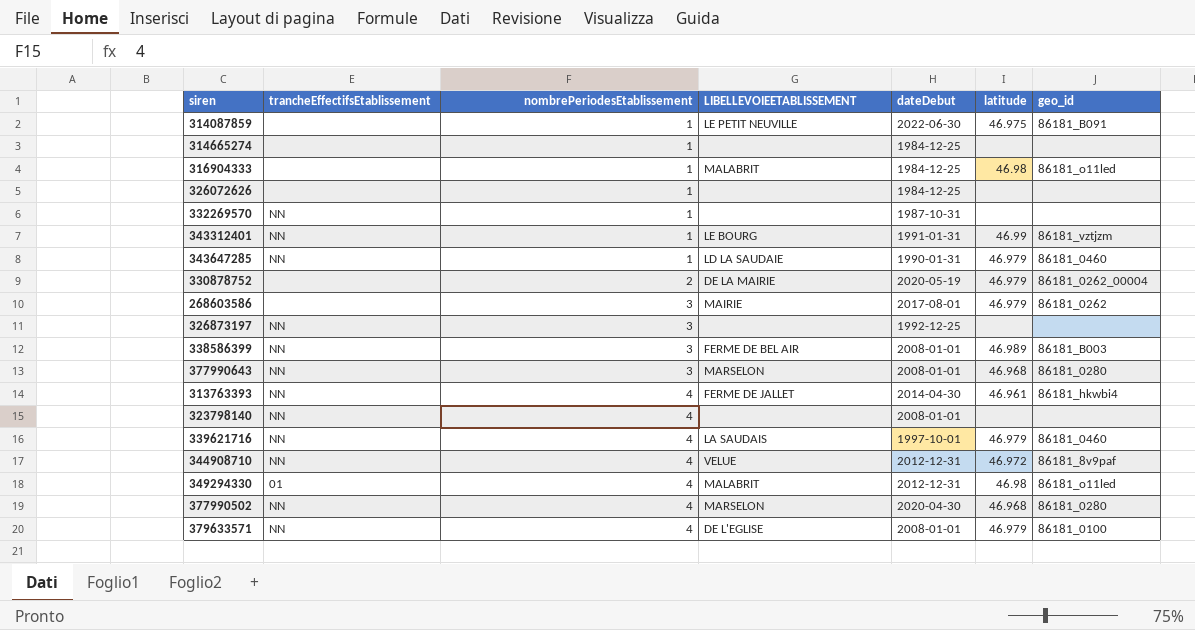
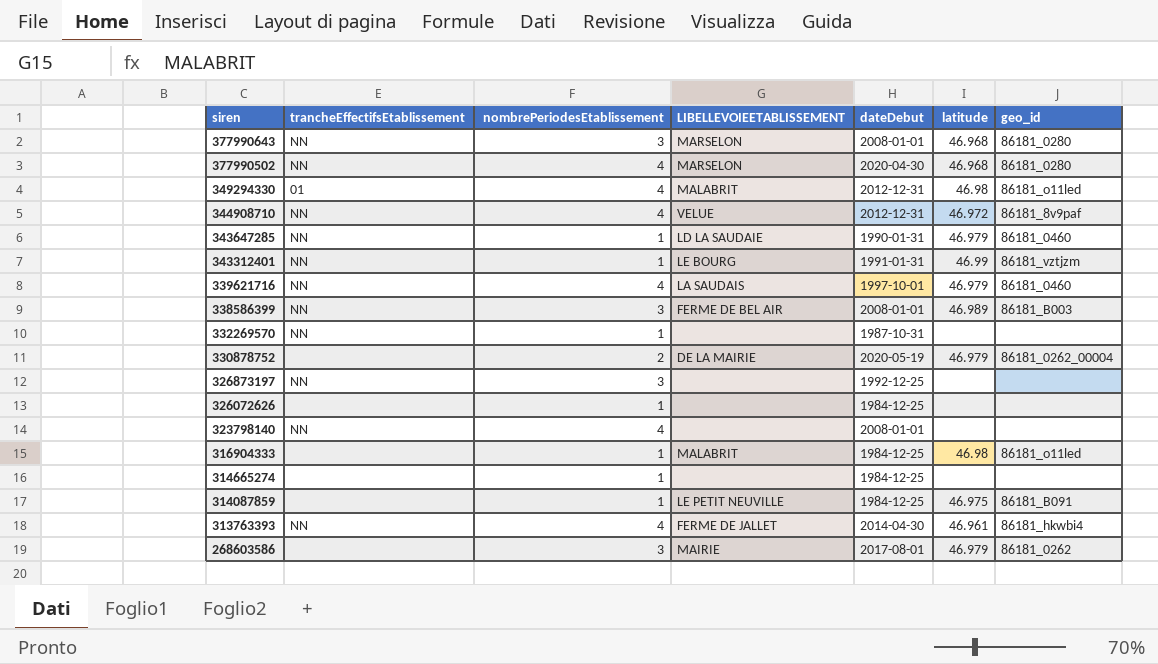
row order: nombrePeriodesEtablissement ascending -> siren descending
row 379633571: NN | 4 | DE L'EGLISE | 2008-01-01 | 46.979 | 86181_0100 -> none
314087859 | dateDebut: 2022-06-30 -> 1984-12-25

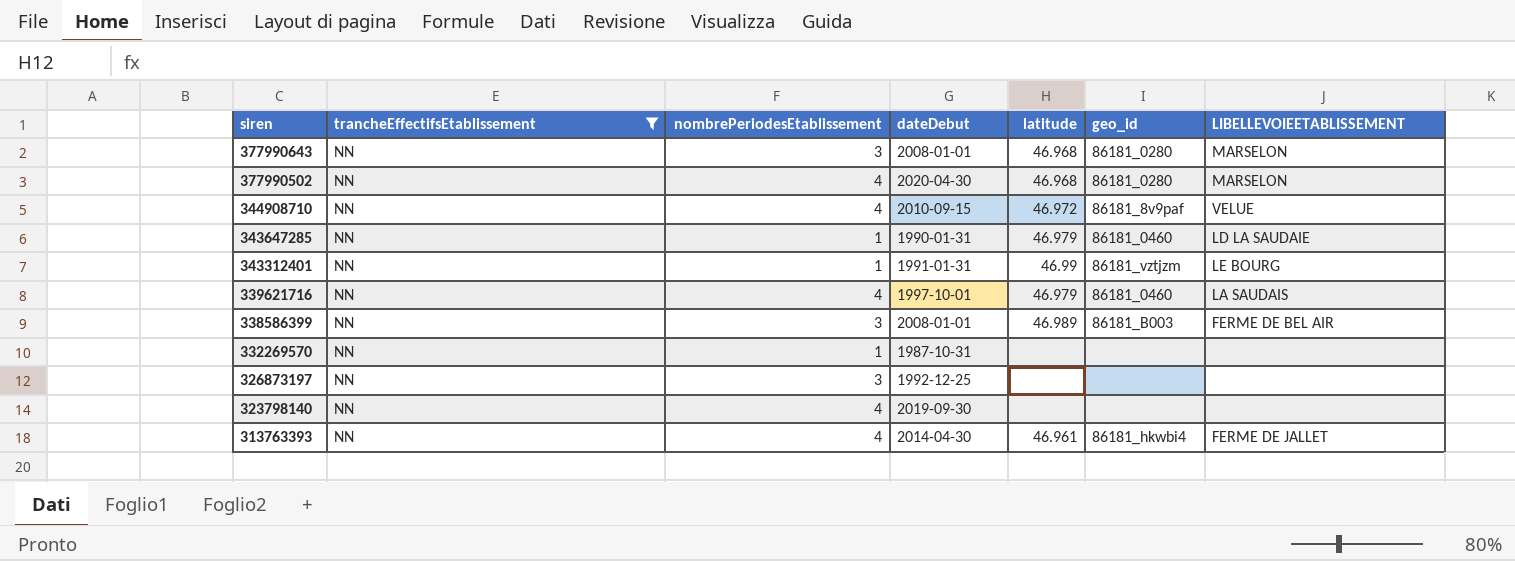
filter: none -> trancheEffectifsEtablissement = NN
column LIBELLEVOIEETABLISSEMENT | position: 4 -> 7
344908710 | dateDebut: 2012-12-31 -> 2010-09-15
323798140 | dateDebut: 2008-01-01 -> 2019-09-30

